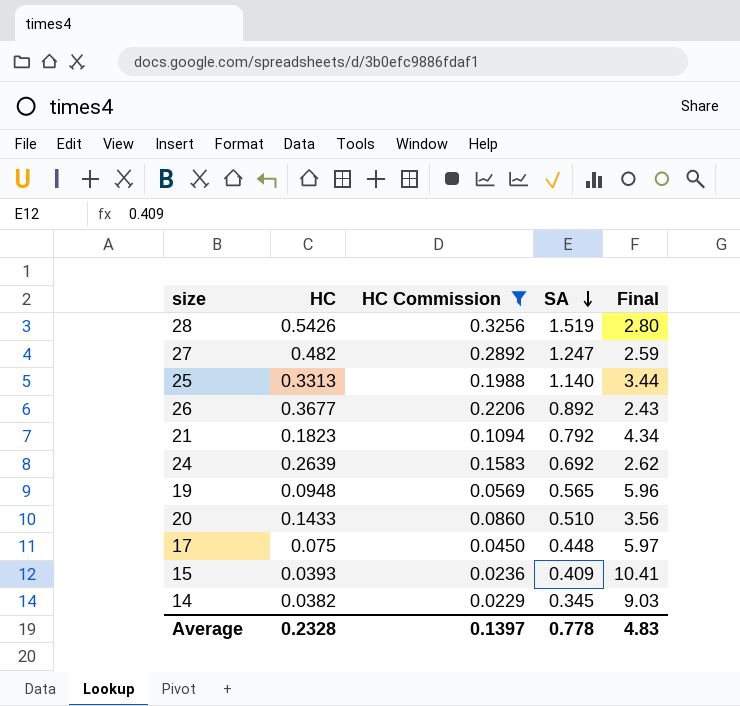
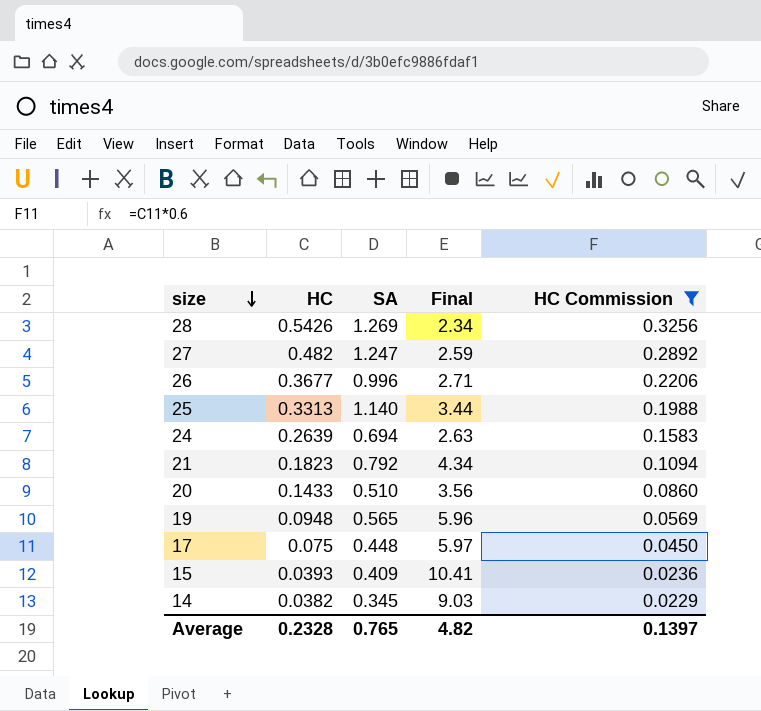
row order: SA descending -> size descending
column HC Commission | position: 3 -> 5
28 | SA: 1.519 -> 1.269
28 | Final: 2.80 -> 2.34
26 | SA: 0.892 -> 0.996
26 | Final: 2.43 -> 2.71
24 | SA: 0.692 -> 0.694
24 | Final: 2.62 -> 2.63
Average | SA: 0.778 -> 0.765
Average | Final: 4.83 -> 4.82

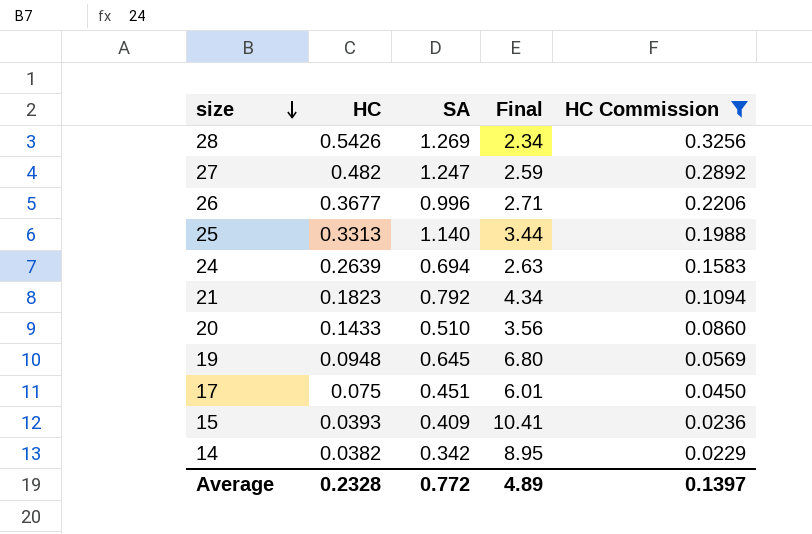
19 | SA: 0.565 -> 0.645
19 | Final: 5.96 -> 6.80
17 | SA: 0.448 -> 0.451
17 | Final: 5.97 -> 6.01
14 | SA: 0.345 -> 0.342
14 | Final: 9.03 -> 8.95
Average | SA: 0.765 -> 0.772
Average | Final: 4.82 -> 4.89

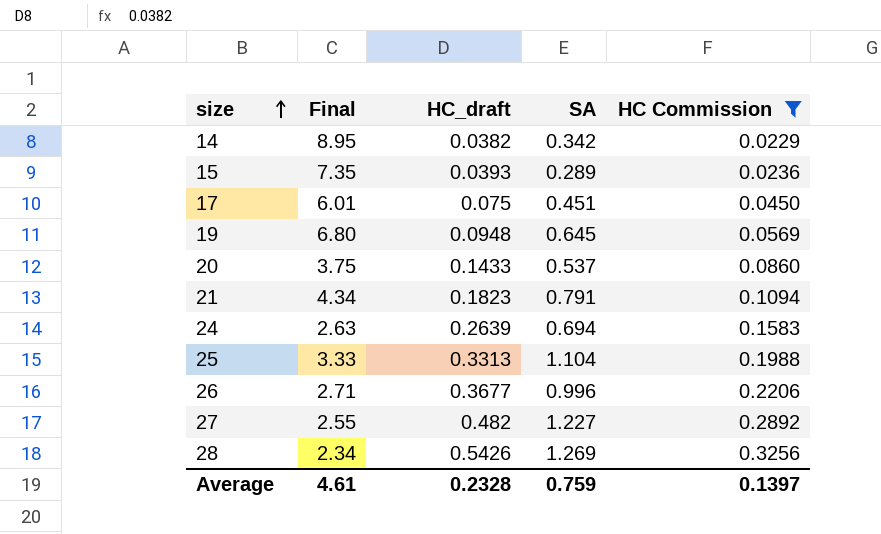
row order: size descending -> size ascending
column Final | position: 4 -> 2
column name: HC -> HC_draft
15 | Final: 10.41 -> 7.35
15 | SA: 0.409 -> 0.289
20 | Final: 3.56 -> 3.75
20 | SA: 0.510 -> 0.537
21 | SA: 0.792 -> 0.791
25 | Final: 3.44 -> 3.33
25 | SA: 1.140 -> 1.104
27 | Final: 2.59 -> 2.55
27 | SA: 1.247 -> 1.227
Average | Final: 4.89 -> 4.61
Average | SA: 0.772 -> 0.759

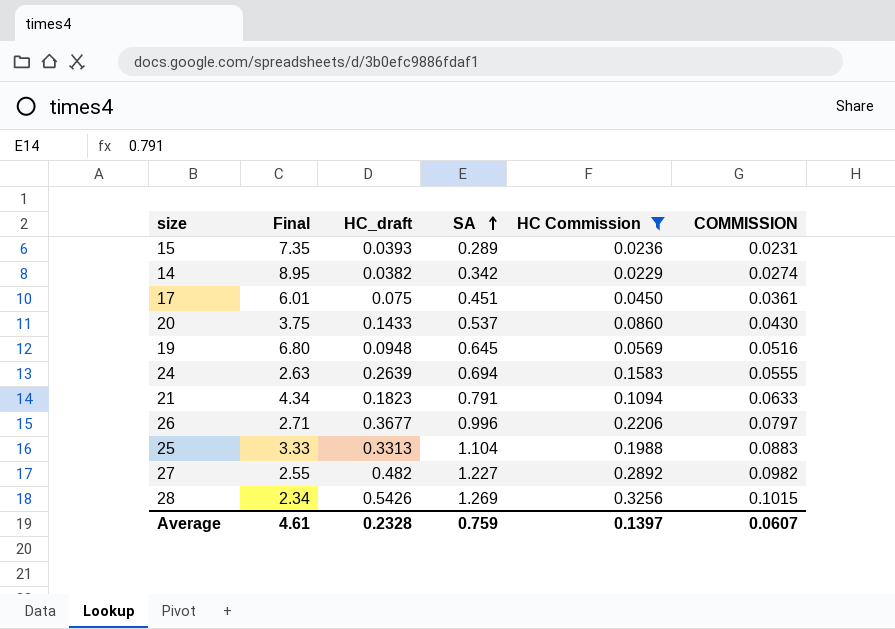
row order: size ascending -> SA ascending
column COMMISSION | formula: none -> [SA] * 0.08

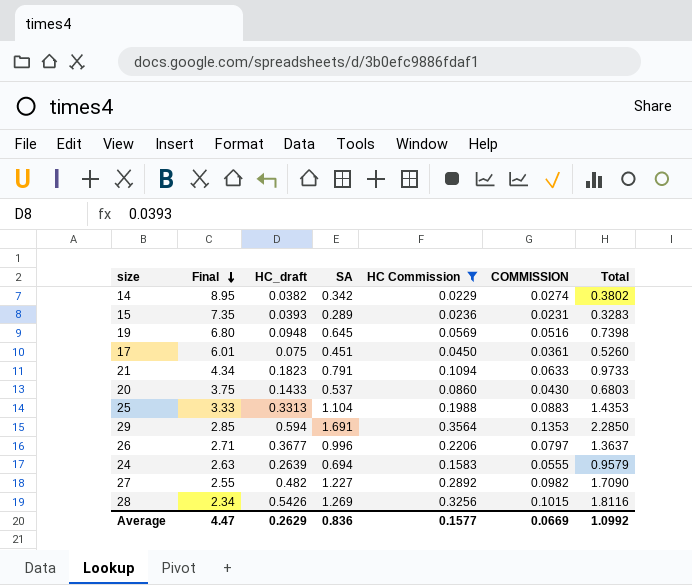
row order: SA ascending -> Final descending
column Total | formula: none -> [HC_draft] + [SA]
row 29: none -> 2.85 | 0.594 | 1.691 | 0.3564 | 0.1353 | 2.2850
Average | Final: 4.61 -> 4.47
Average | HC_draft: 0.2328 -> 0.2629
Average | SA: 0.759 -> 0.836
Average | HC Commission: 0.1397 -> 0.1577
Average | COMMISSION: 0.0607 -> 0.0669

